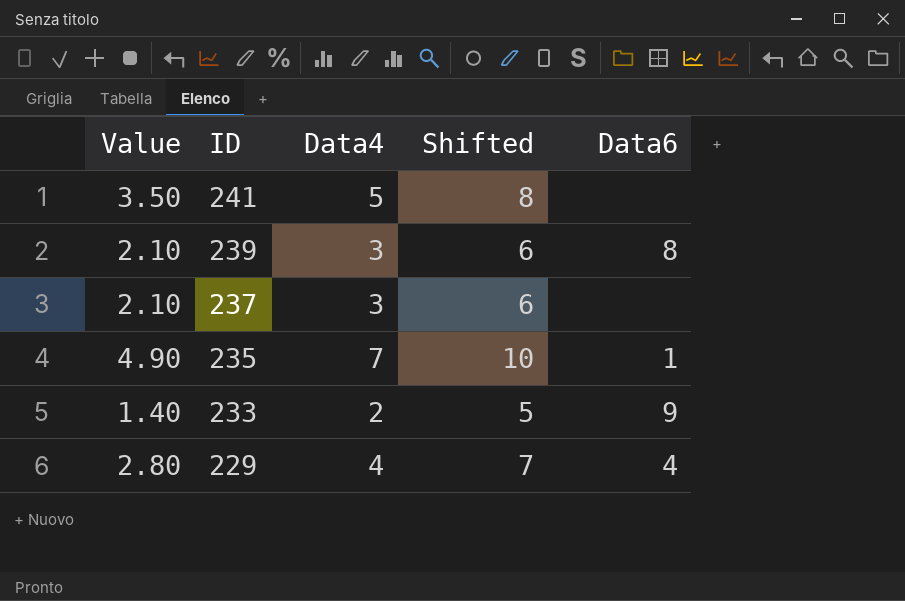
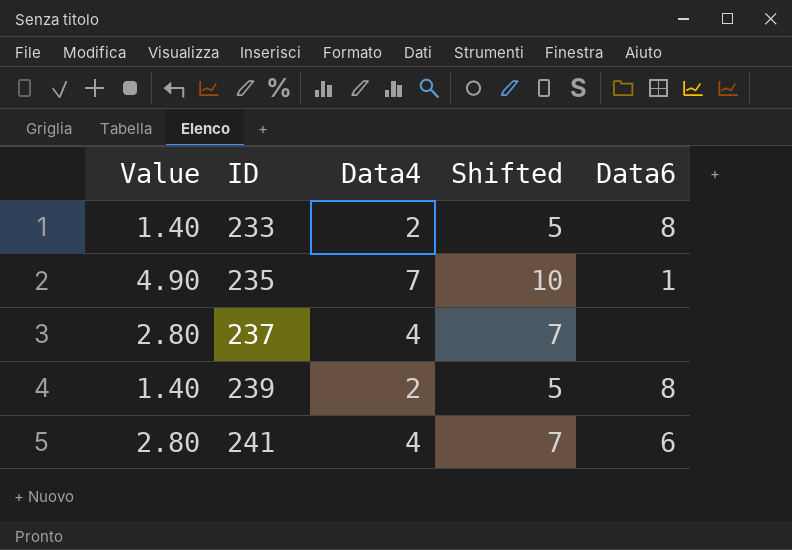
row order: ID descending -> ID ascending
row 229: 2.80 | 4 | 7 | 4 -> none
233 | Data6: 9 -> 8
237 | Value: 2.10 -> 2.80
237 | Data4: 3 -> 4
237 | Shifted: 6 -> 7
239 | Value: 2.10 -> 1.40
239 | Data4: 3 -> 2
239 | Shifted: 6 -> 5
241 | Value: 3.50 -> 2.80
241 | Data4: 5 -> 4
241 | Shifted: 8 -> 7
241 | Data6: none -> 6

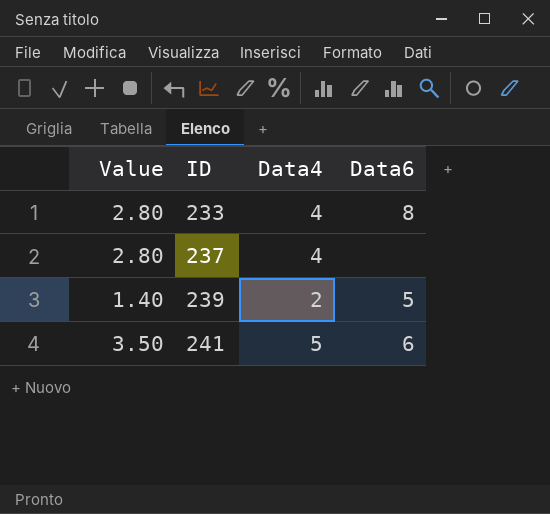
column Shifted | formula: [Data4] + 3 -> none
row 235: 4.90 | 7 | 10 | 1 -> none
233 | Value: 1.40 -> 2.80
233 | Data4: 2 -> 4
239 | Data6: 8 -> 5
241 | Value: 2.80 -> 3.50
241 | Data4: 4 -> 5

